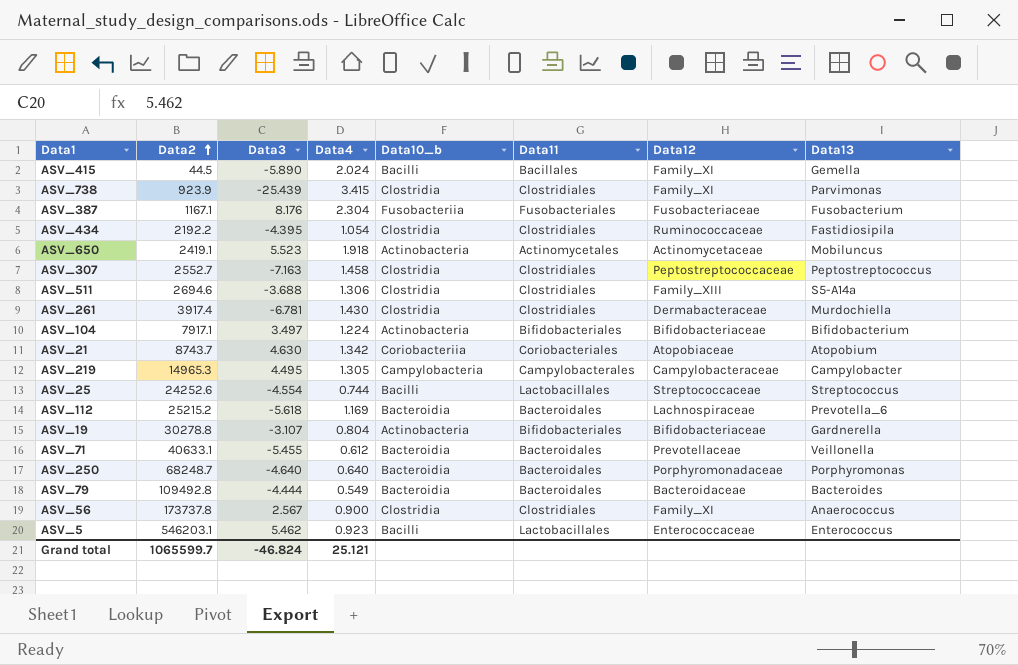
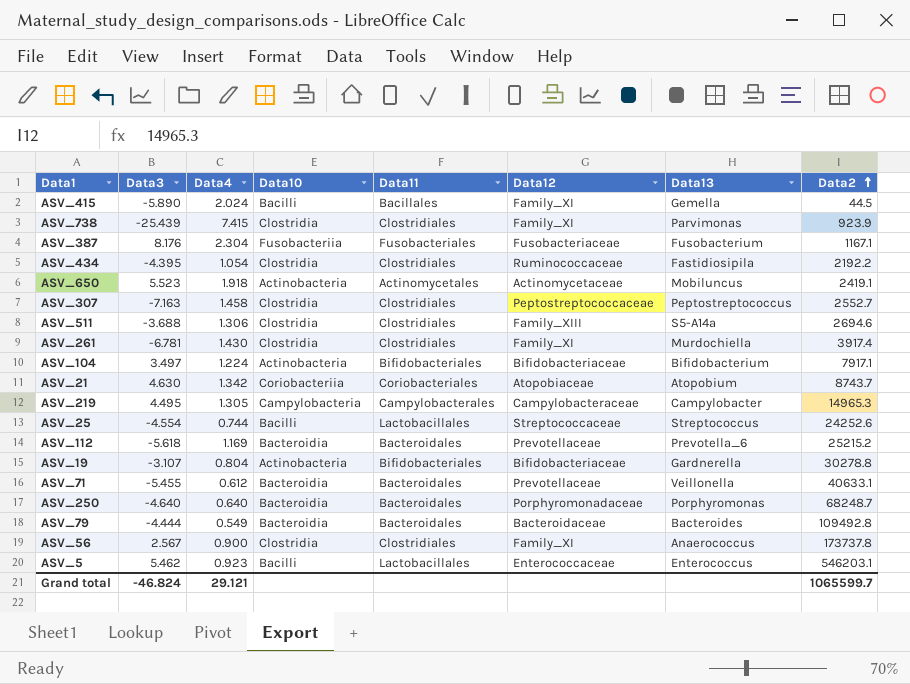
column name: Data10_b -> Data10
column Data2 | position: 2 -> 8
ASV_738 | Data4: 3.415 -> 7.415
ASV_261 | Data12: Dermabacteraceae -> Family_XI
ASV_112 | Data12: Lachnospiraceae -> Prevotellaceae
Grand total | Data4: 25.121 -> 29.121

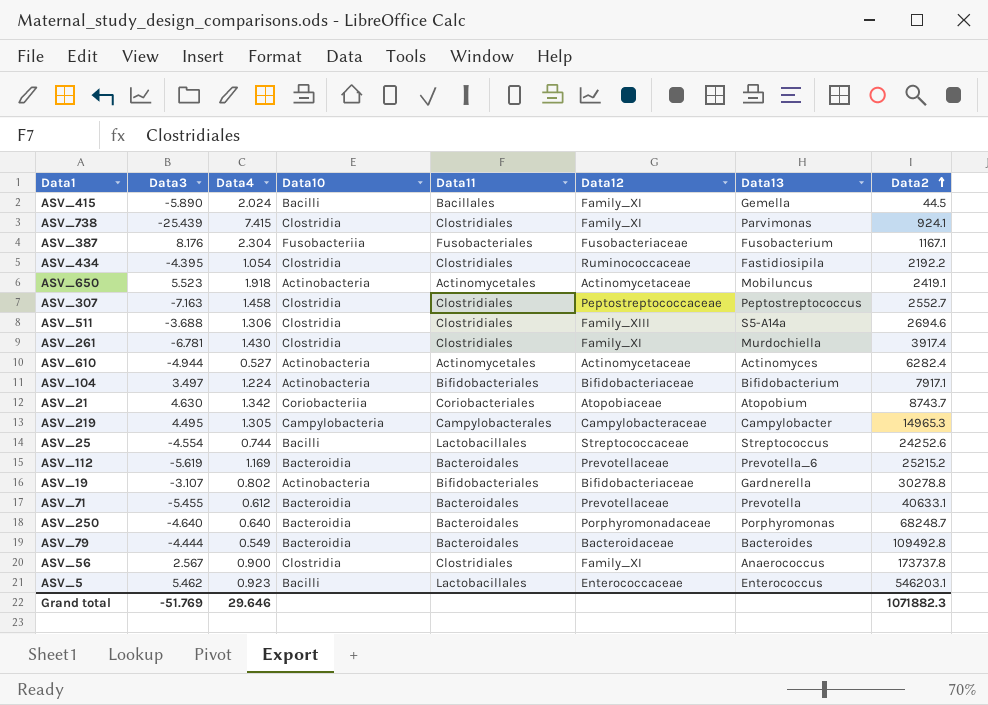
ASV_738 | Data2: 923.9 -> 924.1
row ASV_610: none -> -4.944 | 0.527 | Actinobacteria | Actinomycetales | Actinomycetaceae | Actinomyces | 6282.4
ASV_112 | Data3: -5.618 -> -5.619
ASV_19 | Data4: 0.804 -> 0.802
ASV_71 | Data13: Veillonella -> Prevotella
Grand total | Data3: -46.824 -> -51.769
Grand total | Data4: 29.121 -> 29.646
Grand total | Data2: 1065599.7 -> 1071882.3

